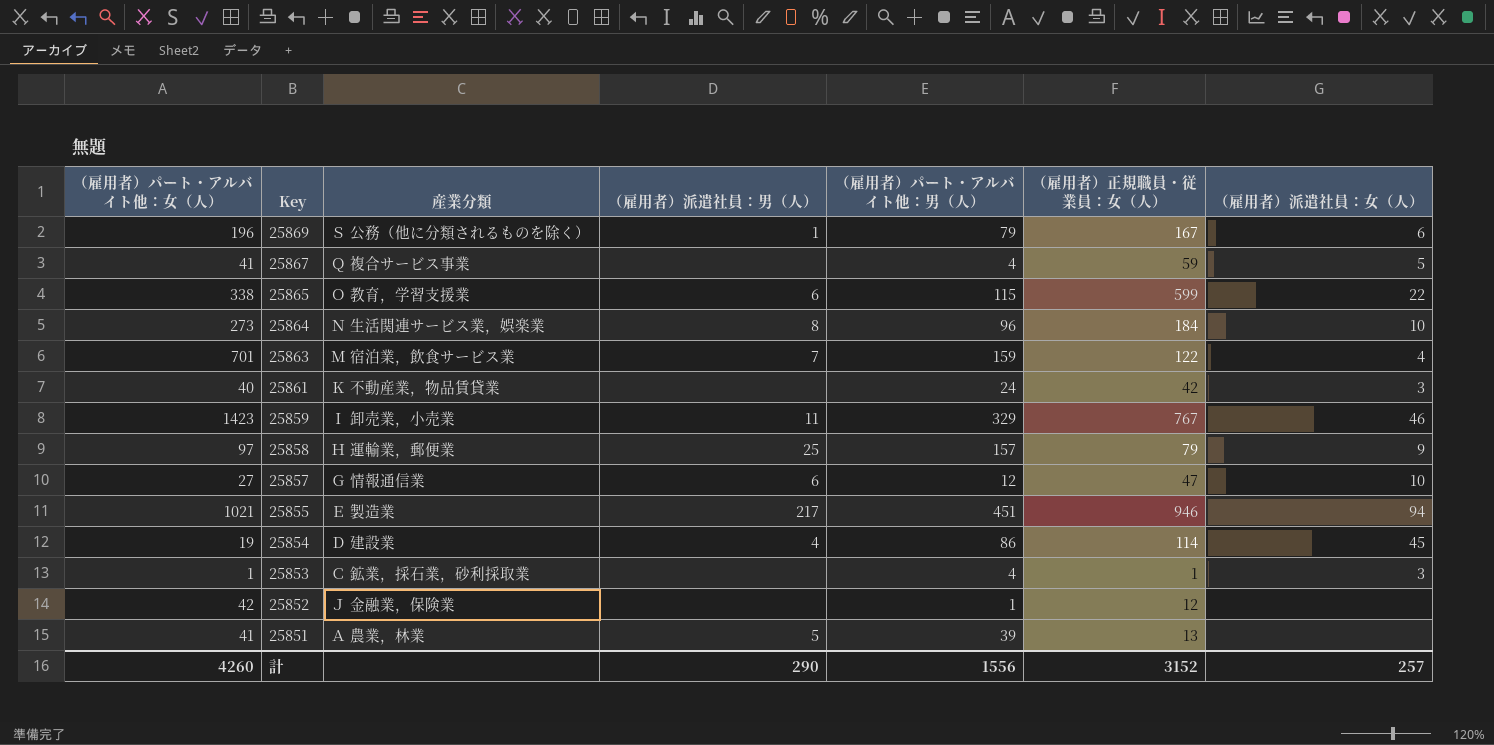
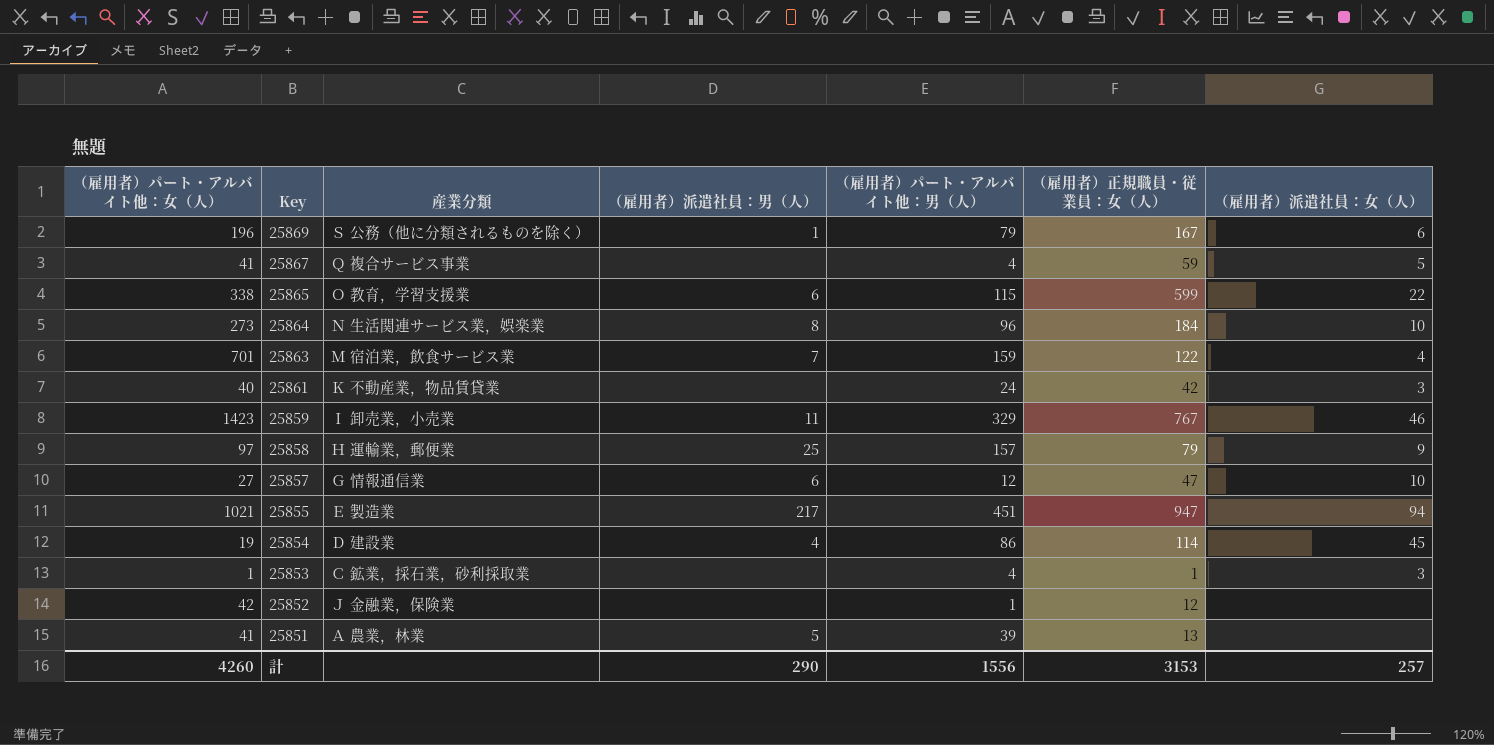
25855 | （雇用者）正規職員・従業員：女（人）: 946 -> 947
計 | （雇用者）正規職員・従業員：女（人）: 3152 -> 3153

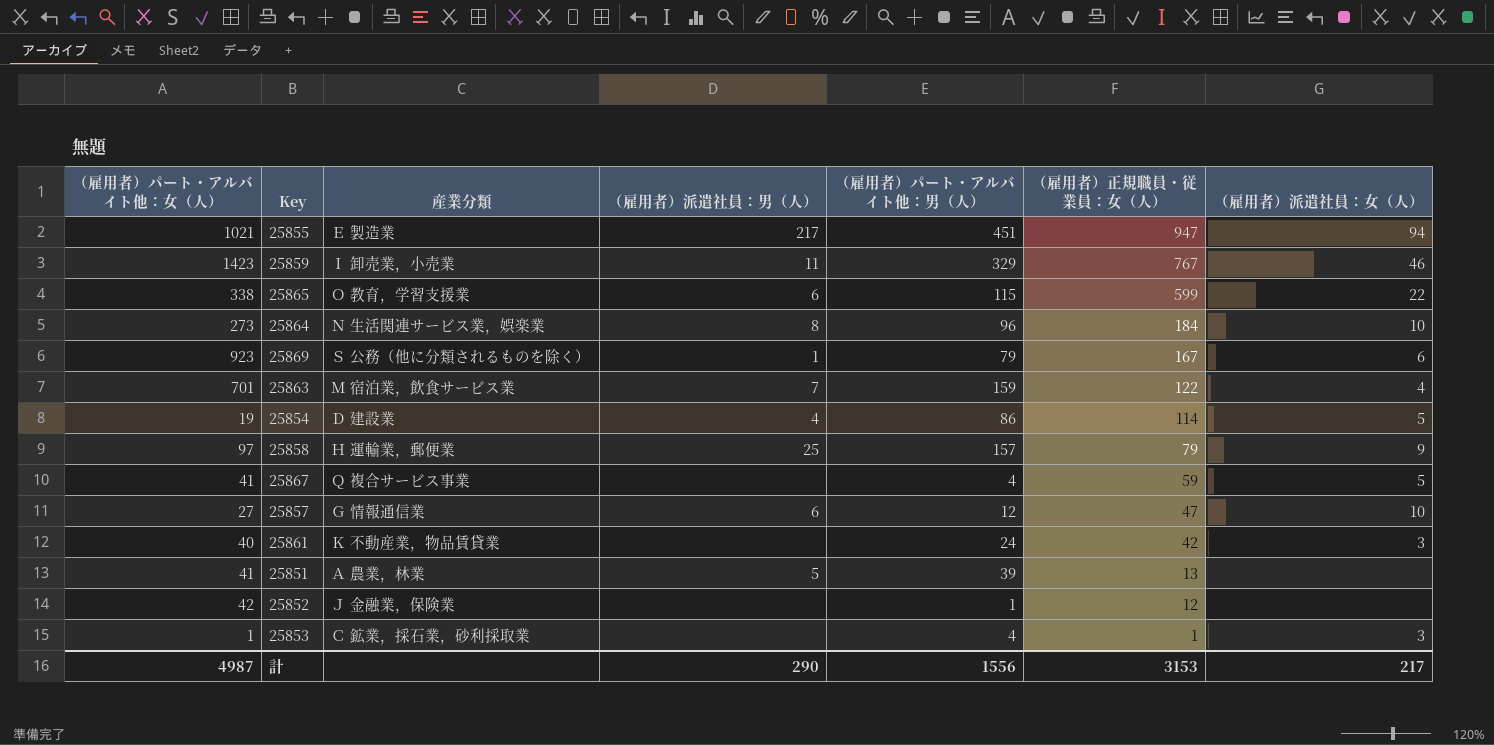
row order: Key descending -> （雇用者）正規職員・従業員：女（人） descending
25869 | （雇用者）パート・アルバイト他：女（人）: 196 -> 923
25854 | （雇用者）派遣社員：女（人）: 45 -> 5
計 | （雇用者）パート・アルバイト他：女（人）: 4260 -> 4987
計 | （雇用者）派遣社員：女（人）: 257 -> 217

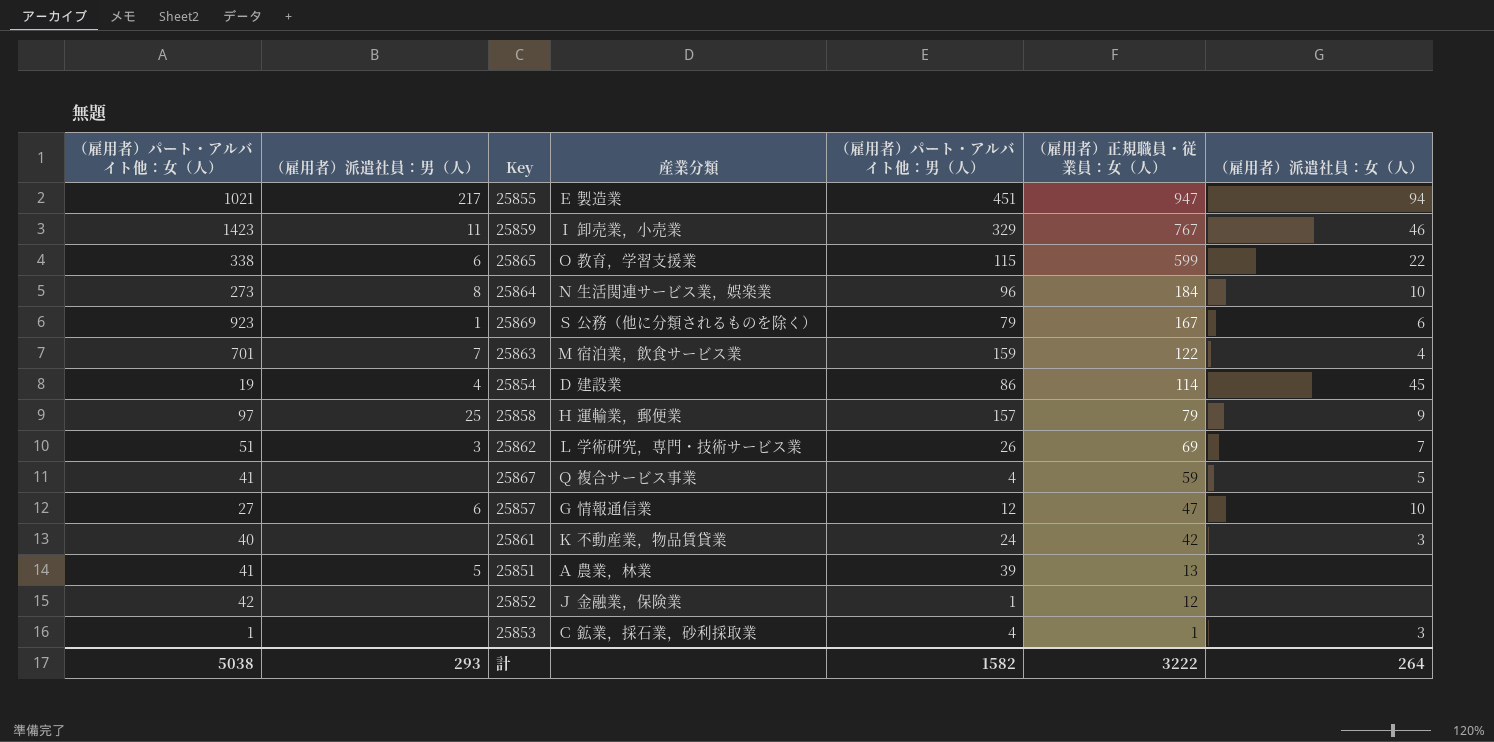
column （雇用者）派遣社員：男（人） | position: 4 -> 2
25854 | （雇用者）派遣社員：女（人）: 5 -> 45
row 25862: none -> 51 | 3 | Ｌ 学術研究，専門・技術サービス業 | 26 | 69 | 7
計 | （雇用者）パート・アルバイト他：女（人）: 4987 -> 5038
計 | （雇用者）派遣社員：男（人）: 290 -> 293
計 | （雇用者）パート・アルバイト他：男（人）: 1556 -> 1582
計 | （雇用者）正規職員・従業員：女（人）: 3153 -> 3222
計 | （雇用者）派遣社員：女（人）: 217 -> 264

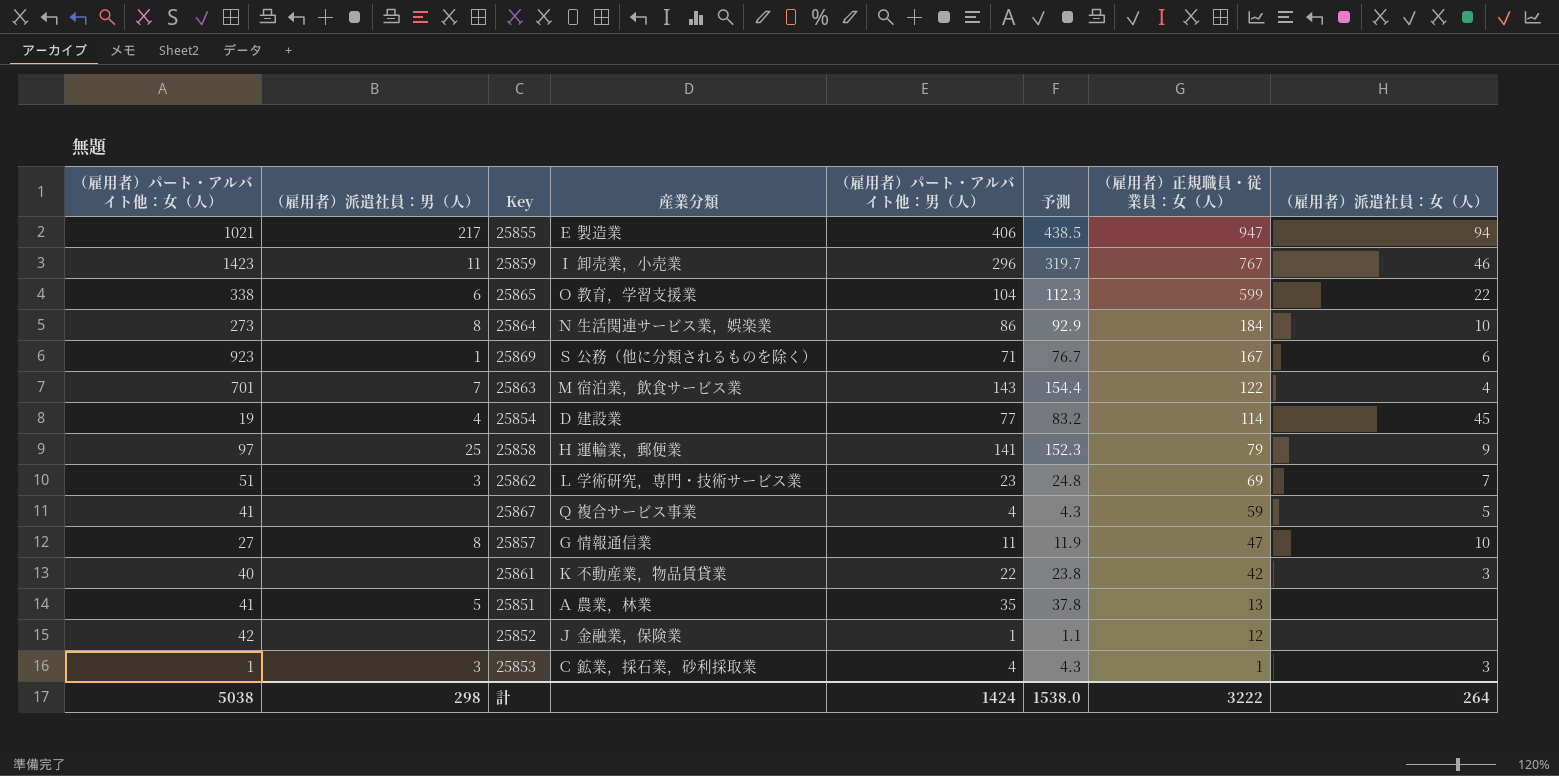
column 予測 | formula: none -> [（雇用者）パート・アルバイト他：男（人）] * 1.08
25855 | （雇用者）パート・アルバイト他：男（人）: 451 -> 406
25859 | （雇用者）パート・アルバイト他：男（人）: 329 -> 296
25865 | （雇用者）パート・アルバイト他：男（人）: 115 -> 104
25864 | （雇用者）パート・アルバイト他：男（人）: 96 -> 86
25869 | （雇用者）パート・アルバイト他：男（人）: 79 -> 71
25863 | （雇用者）パート・アルバイト他：男（人）: 159 -> 143
25854 | （雇用者）パート・アルバイト他：男（人）: 86 -> 77
25858 | （雇用者）パート・アルバイト他：男（人）: 157 -> 141
25862 | （雇用者）パート・アルバイト他：男（人）: 26 -> 23
25857 | （雇用者）派遣社員：男（人）: 6 -> 8
25857 | （雇用者）パート・アルバイト他：男（人）: 12 -> 11
25861 | （雇用者）パート・アルバイト他：男（人）: 24 -> 22
25851 | （雇用者）パート・アルバイト他：男（人）: 39 -> 35
25853 | （雇用者）派遣社員：男（人）: none -> 3
計 | （雇用者）派遣社員：男（人）: 293 -> 298
計 | （雇用者）パート・アルバイト他：男（人）: 1582 -> 1424

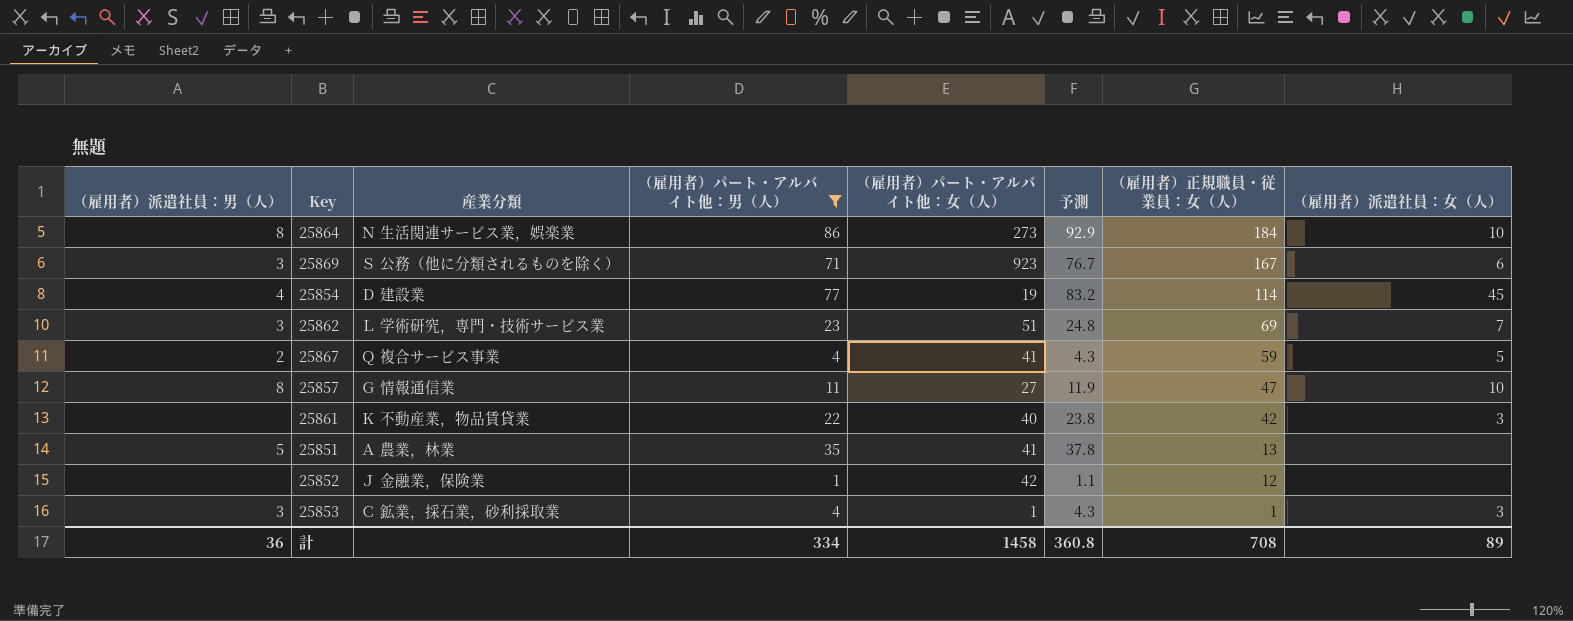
filter: none -> （雇用者）パート・アルバイト他：男（人） <= 86
column （雇用者）パート・アルバイト他：女（人） | position: 1 -> 5
25869 | （雇用者）派遣社員：男（人）: 1 -> 3
25867 | （雇用者）派遣社員：男（人）: none -> 2
計 | （雇用者）派遣社員：男（人）: 298 -> 36
計 | （雇用者）パート・アルバイト他：男（人）: 1424 -> 334
計 | （雇用者）パート・アルバイト他：女（人）: 5038 -> 1458
計 | 予測: 1538.0 -> 360.8
計 | （雇用者）正規職員・従業員：女（人）: 3222 -> 708
計 | （雇用者）派遣社員：女（人）: 264 -> 89

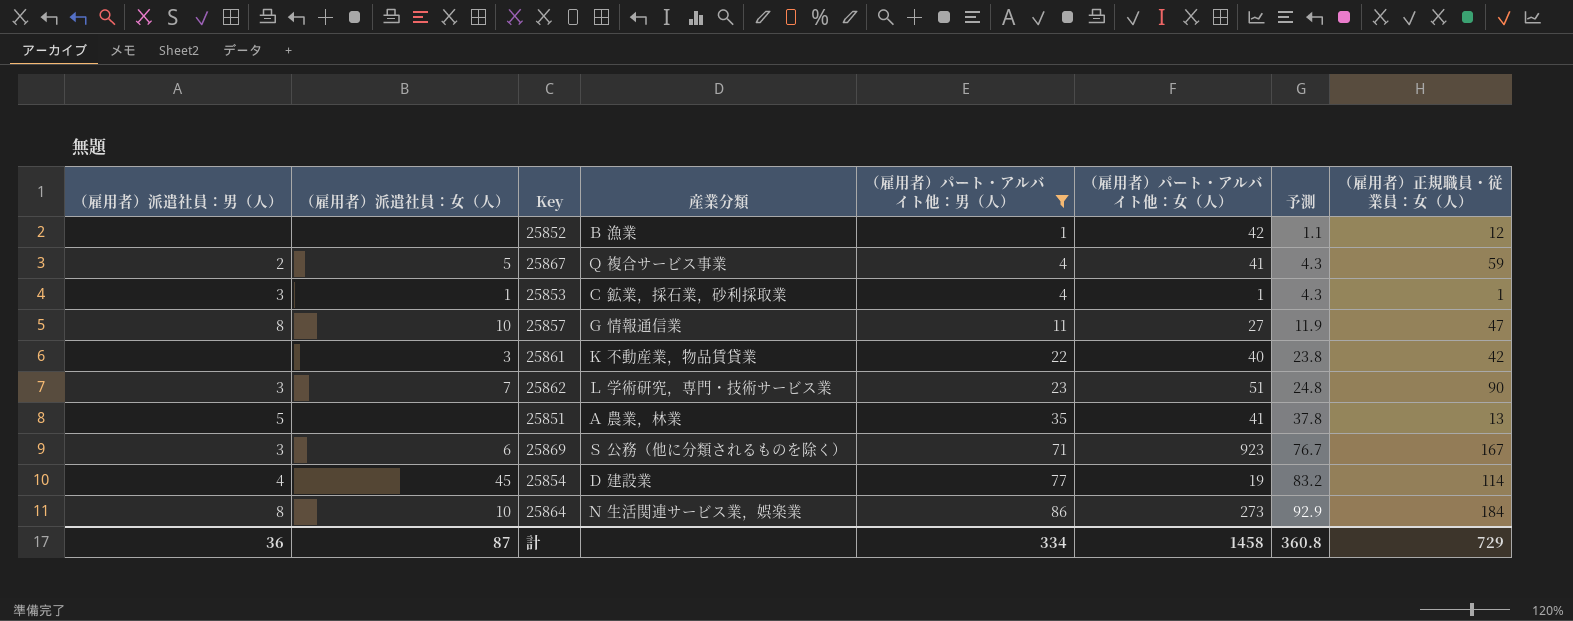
row order: （雇用者）正規職員・従業員：女（人） descending -> （雇用者）パート・アルバイト他：男（人） ascending
column （雇用者）派遣社員：女（人） | position: 8 -> 2
25852 | 産業分類: Ｊ 金融業，保険業 -> Ｂ 漁業
25853 | （雇用者）派遣社員：女（人）: 3 -> 1
25862 | （雇用者）正規職員・従業員：女（人）: 69 -> 90
計 | （雇用者）派遣社員：女（人）: 89 -> 87
計 | （雇用者）正規職員・従業員：女（人）: 708 -> 729

